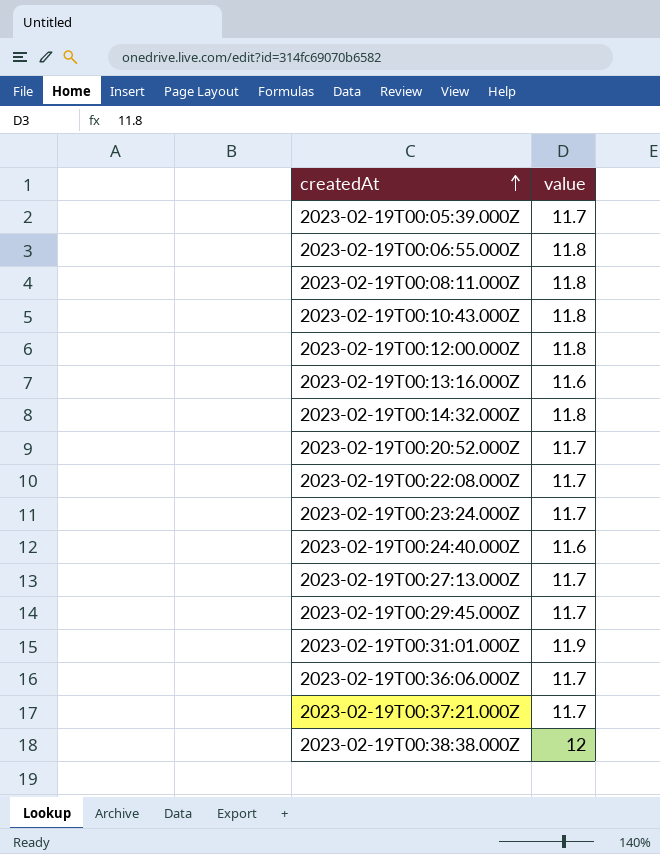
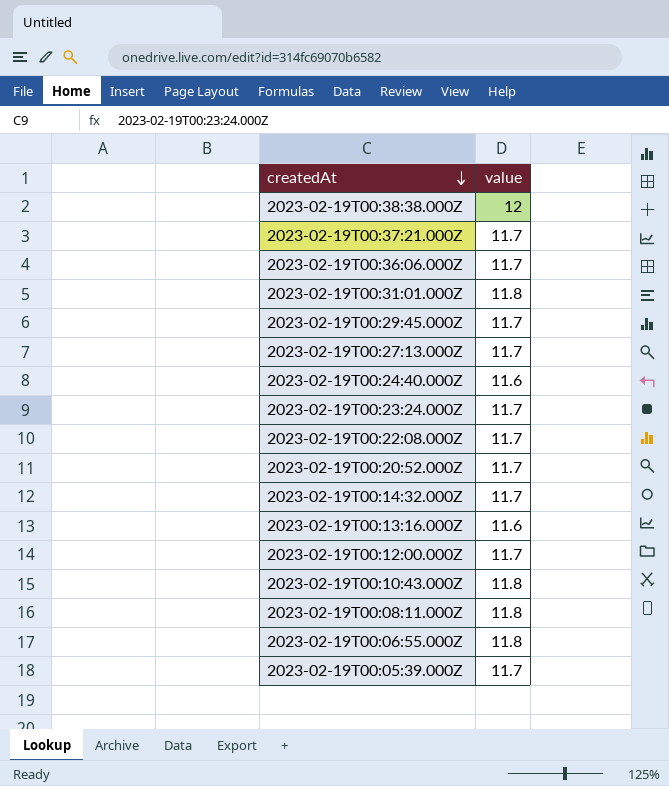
row order: createdAt ascending -> createdAt descending
2023-02-19T00:31:01.000Z | value: 11.9 -> 11.8
2023-02-19T00:14:32.000Z | value: 11.8 -> 11.7
2023-02-19T00:12:00.000Z | value: 11.8 -> 11.7

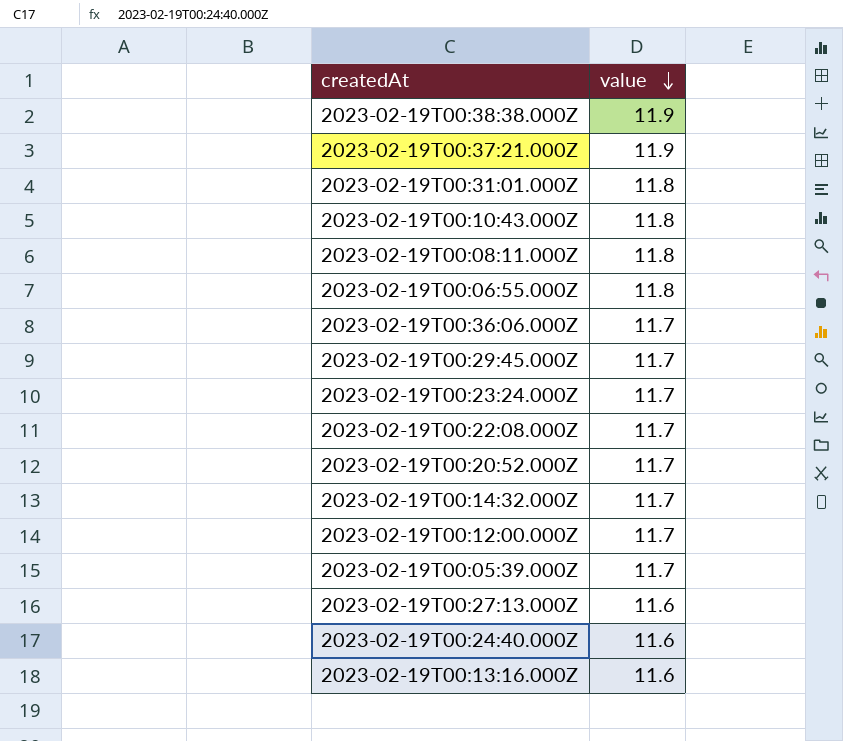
row order: createdAt descending -> value descending
2023-02-19T00:38:38.000Z | value: 12 -> 11.9
2023-02-19T00:37:21.000Z | value: 11.7 -> 11.9
2023-02-19T00:27:13.000Z | value: 11.7 -> 11.6

